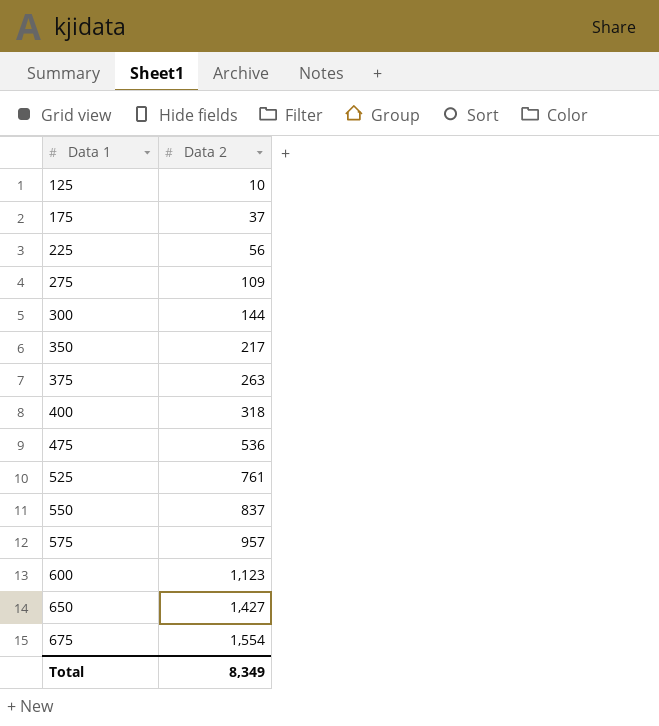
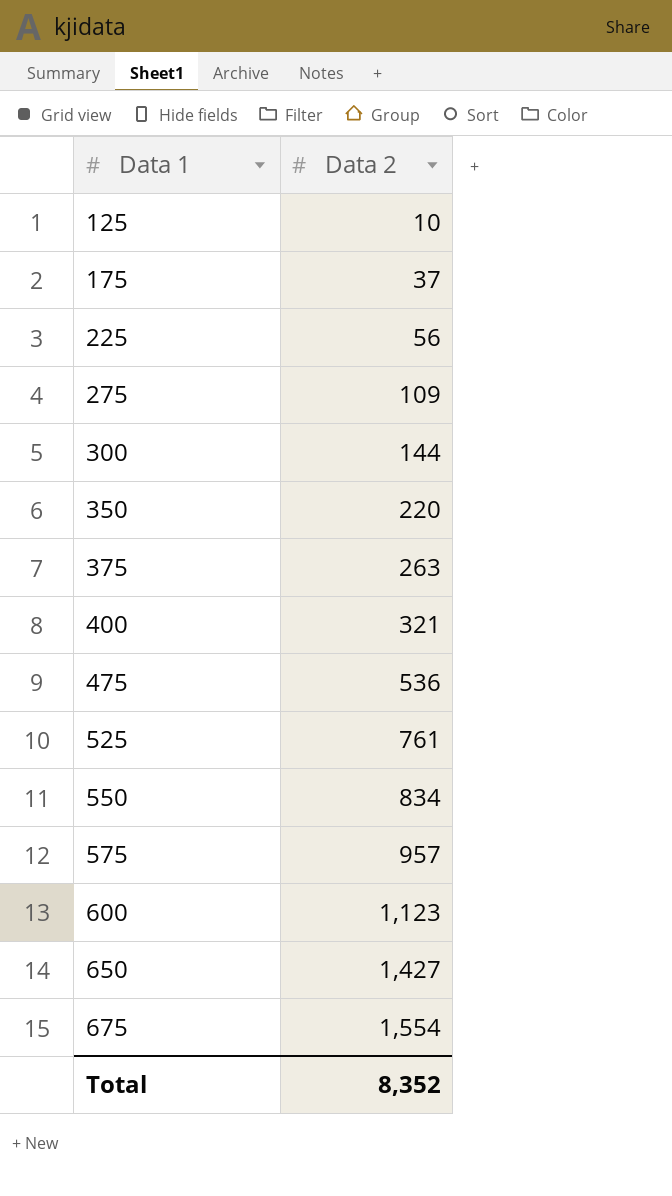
350 | Data 2: 217 -> 220
400 | Data 2: 318 -> 321
550 | Data 2: 837 -> 834
Total | Data 2: 8,349 -> 8,352

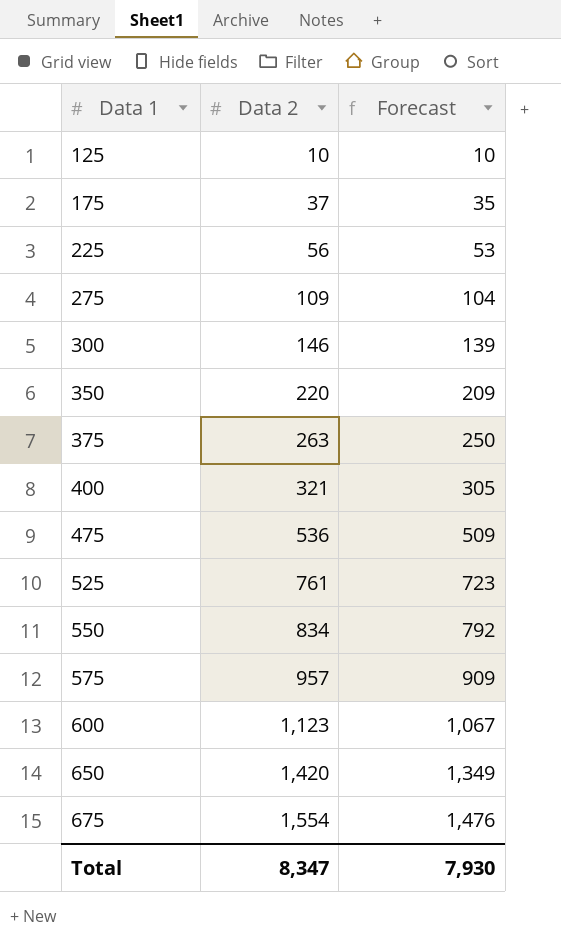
column Forecast | formula: none -> [Data 2] * 0.95
300 | Data 2: 144 -> 146
650 | Data 2: 1,427 -> 1,420
Total | Data 2: 8,352 -> 8,347

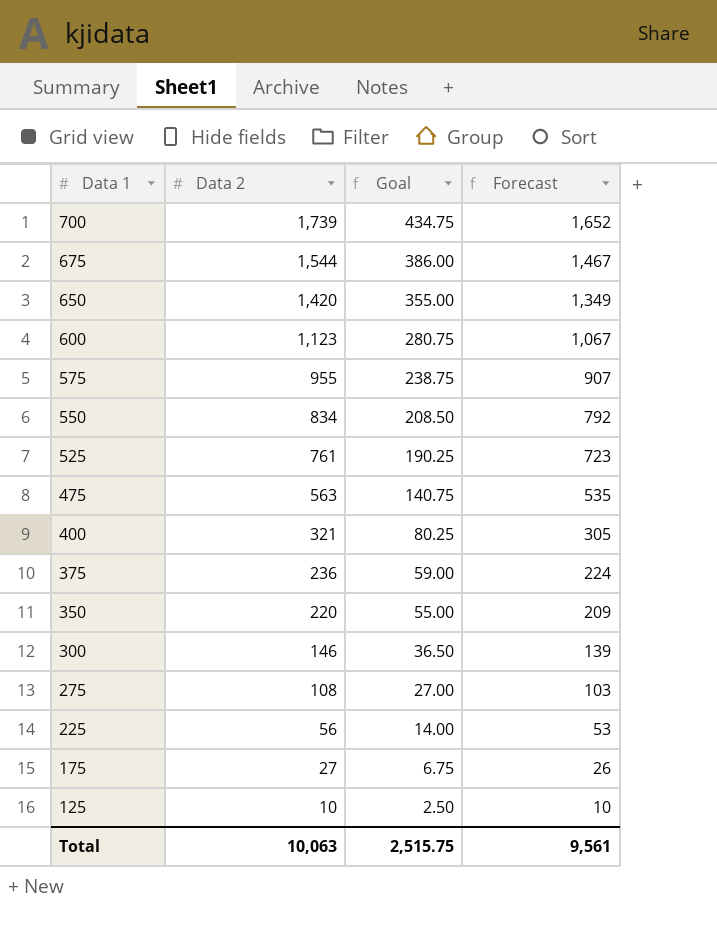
row order: Data 1 ascending -> Data 1 descending
column Goal | formula: none -> [Data 2] * 0.25
row 700: none -> 1,739 | 434.75 | 1,652
675 | Data 2: 1,554 -> 1,544
675 | Forecast: 1,476 -> 1,467
575 | Data 2: 957 -> 955
575 | Forecast: 909 -> 907
475 | Data 2: 536 -> 563
475 | Forecast: 509 -> 535
375 | Data 2: 263 -> 236
375 | Forecast: 250 -> 224
275 | Data 2: 109 -> 108
275 | Forecast: 104 -> 103
175 | Data 2: 37 -> 27
175 | Forecast: 35 -> 26
Total | Data 2: 8,347 -> 10,063
Total | Forecast: 7,930 -> 9,561

